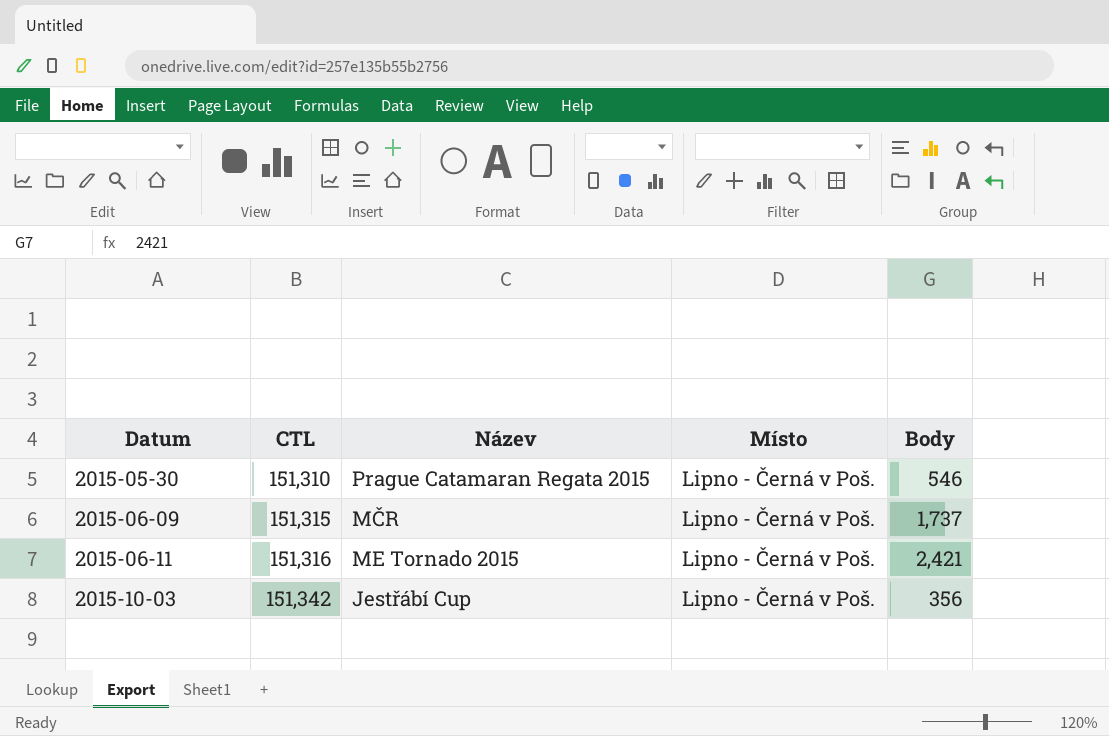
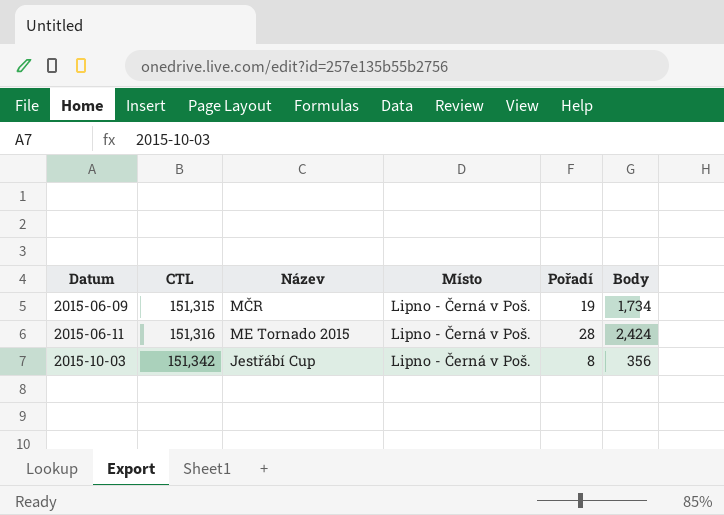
column Pořadí | position: none -> 5
row 2015-05-30: 151,310 | Prague Catamaran Regata 2015 | Lipno - Černá v Poš. | 546 -> none
2015-06-09 | Body: 1,737 -> 1,734
2015-06-11 | Body: 2,421 -> 2,424

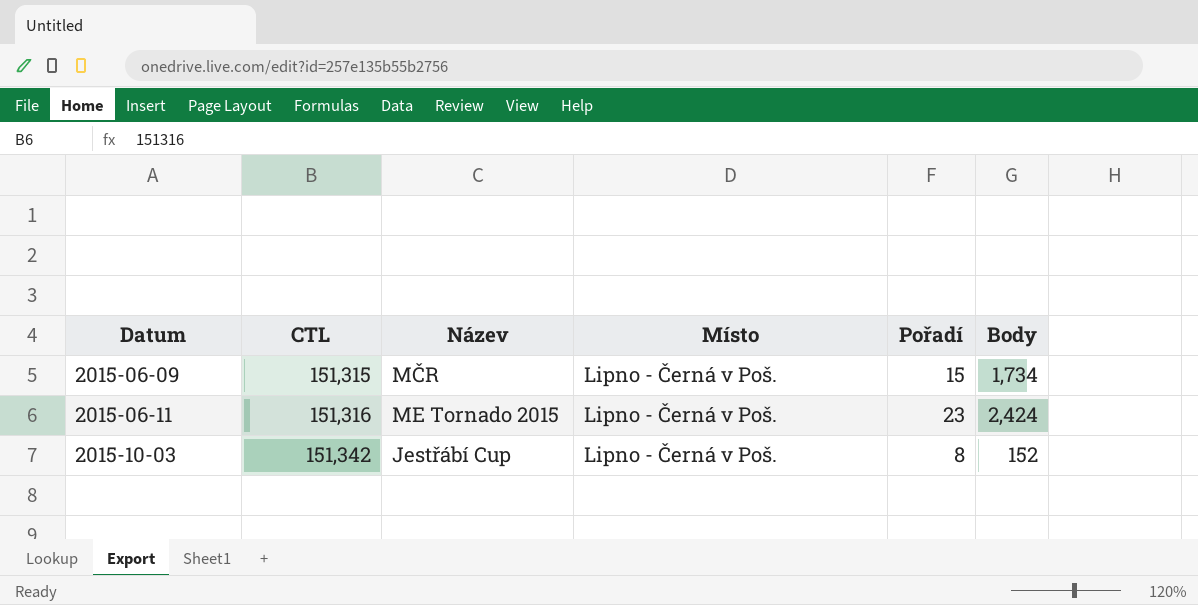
2015-06-09 | Pořadí: 19 -> 15
2015-06-11 | Pořadí: 28 -> 23
2015-10-03 | Body: 356 -> 152

